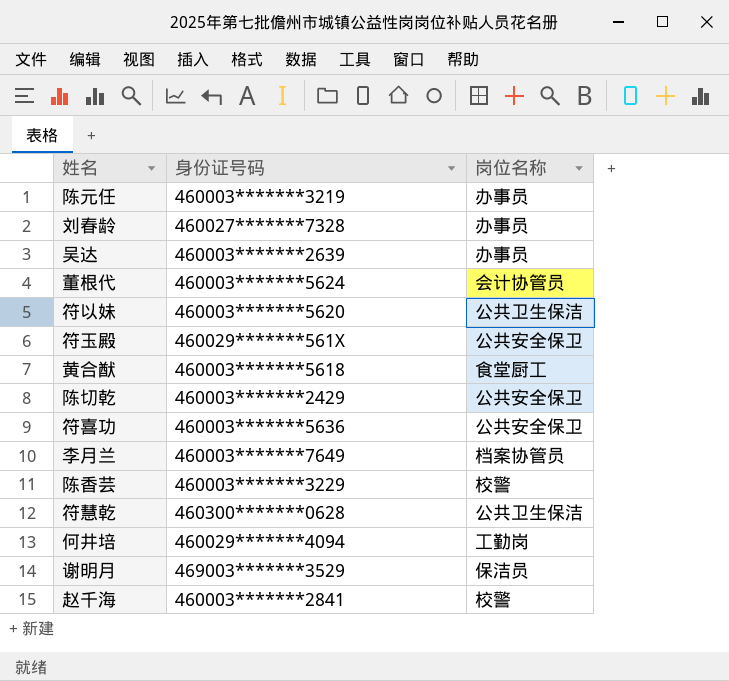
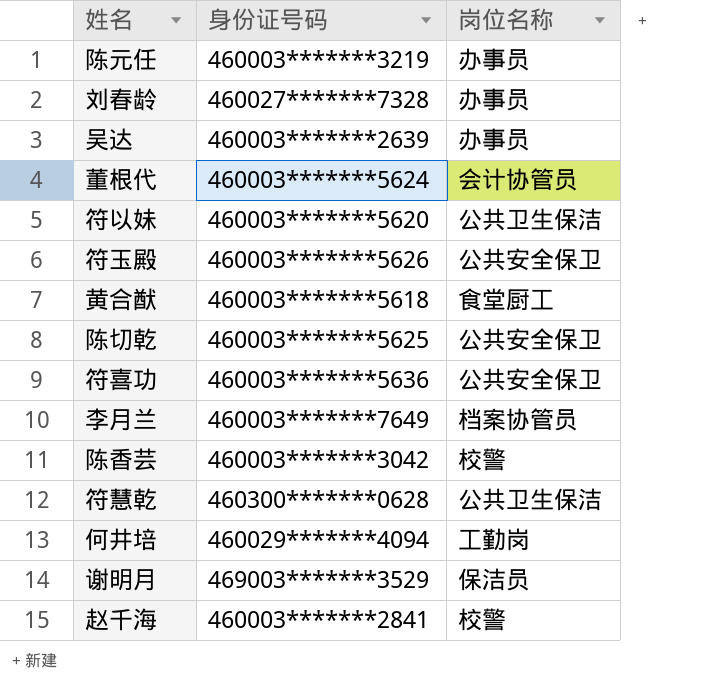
符玉殿 | 身份证号码: 460029*******561X -> 460003*******5626
陈切乾 | 身份证号码: 460003*******2429 -> 460003*******5625
陈香芸 | 身份证号码: 460003*******3229 -> 460003*******3042

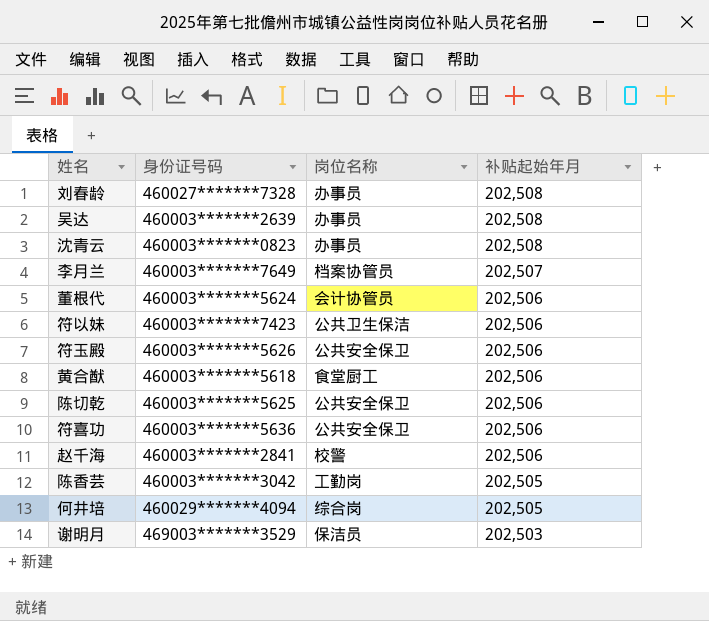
row order: none -> 补贴起始年月 descending
column 补贴起始年月 | position: none -> 4
row 陈元任: 460003*******3219 | 办事员 -> none
row 符慧乾: 460300*******0628 | 公共卫生保洁 -> none
row 沈青云: none -> 460003*******0823 | 办事员 | 202,508
符以妹 | 身份证号码: 460003*******5620 -> 460003*******7423
陈香芸 | 岗位名称: 校警 -> 工勤岗
何井培 | 岗位名称: 工勤岗 -> 综合岗

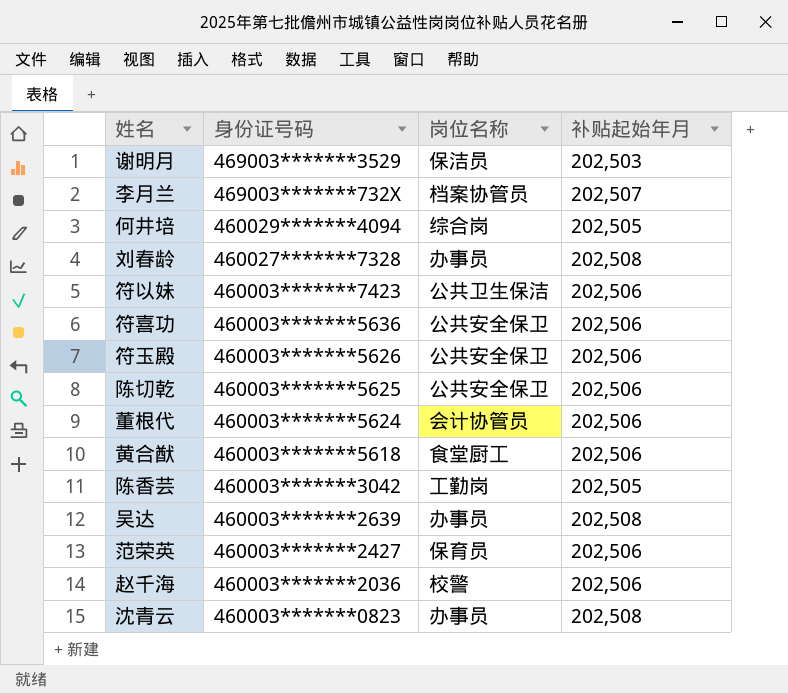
row order: 补贴起始年月 descending -> 身份证号码 descending
李月兰 | 身份证号码: 460003*******7649 -> 469003*******732X
row 范荣英: none -> 460003*******2427 | 保育员 | 202,506
赵千海 | 身份证号码: 460003*******2841 -> 460003*******2036

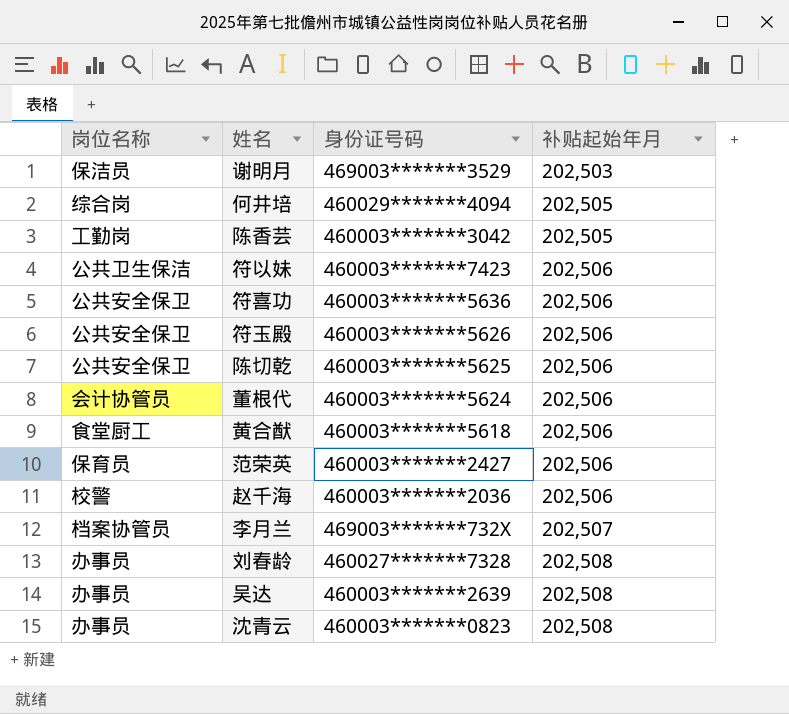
row order: 身份证号码 descending -> 补贴起始年月 ascending
column 岗位名称 | position: 3 -> 1

